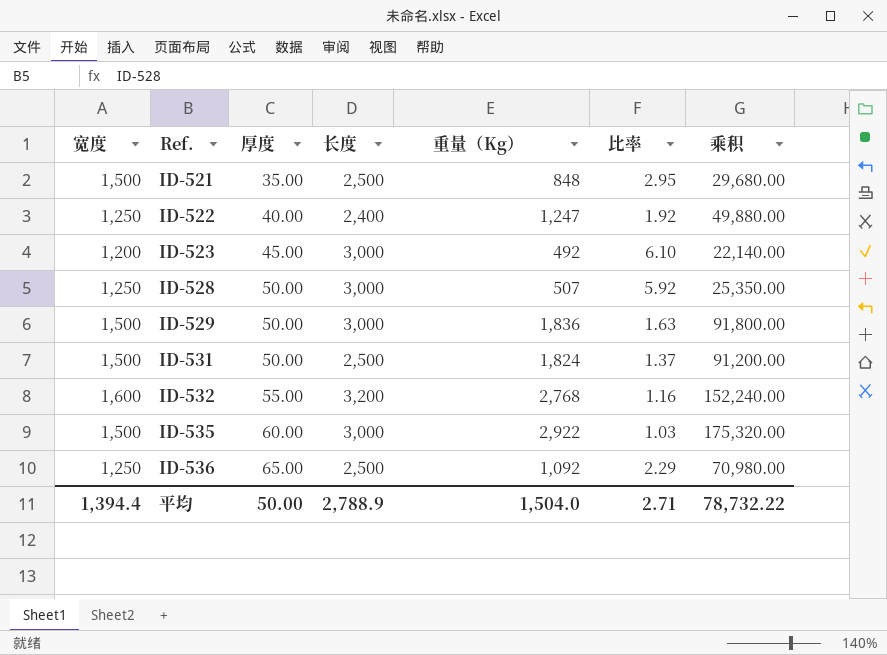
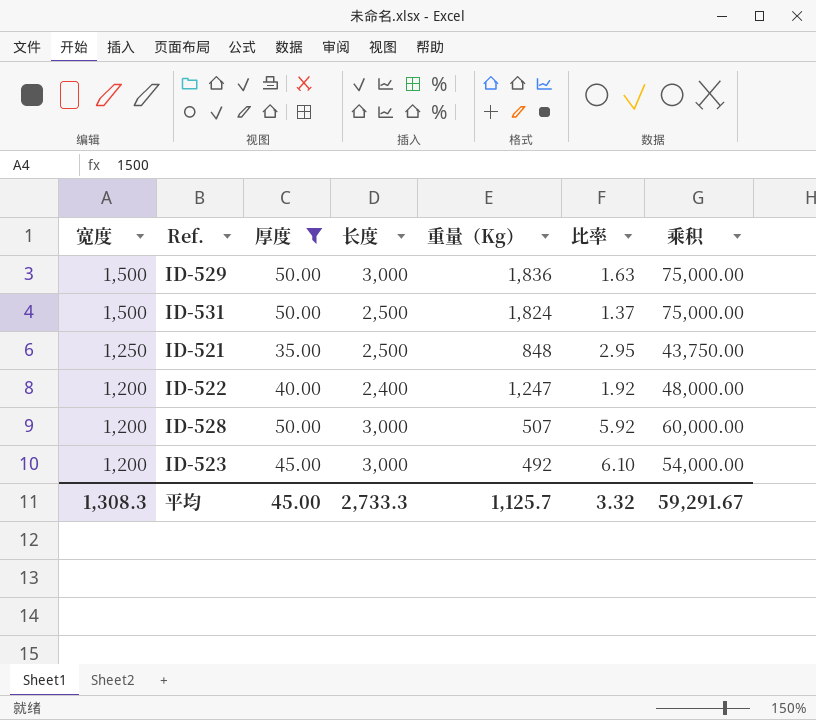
filter: none -> 厚度 <= 50.00
row order: Ref. ascending -> 宽度 descending
column 乘积 | formula: [厚度] * [重量（Kg）] -> [宽度] * [厚度]
ID-521 | 宽度: 1,500 -> 1,250
ID-522 | 宽度: 1,250 -> 1,200
ID-528 | 宽度: 1,250 -> 1,200
平均 | 宽度: 1,394.4 -> 1,308.3
平均 | 厚度: 50.00 -> 45.00
平均 | 长度: 2,788.9 -> 2,733.3
平均 | 重量（Kg）: 1,504.0 -> 1,125.7
平均 | 比率: 2.71 -> 3.32
平均 | 乘积: 78,732.22 -> 59,291.67

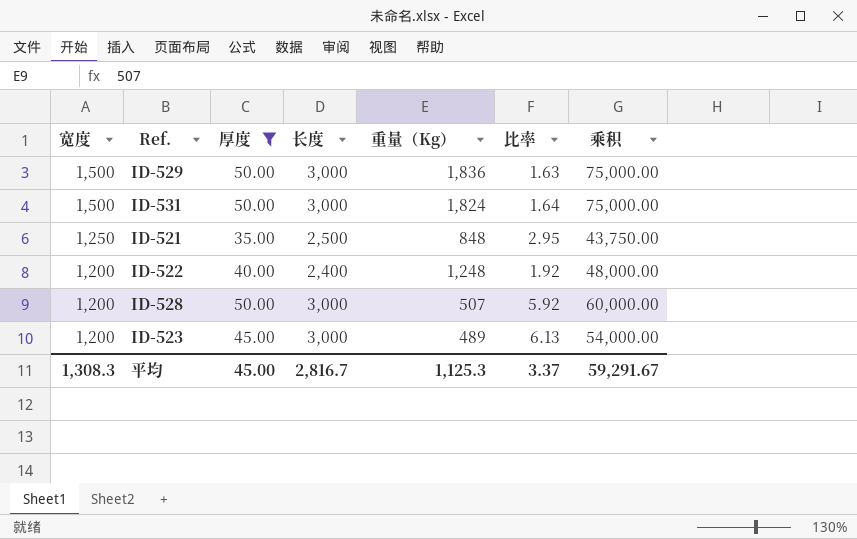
ID-531 | 长度: 2,500 -> 3,000
ID-531 | 比率: 1.37 -> 1.64
ID-522 | 重量（Kg）: 1,247 -> 1,248
ID-523 | 重量（Kg）: 492 -> 489
ID-523 | 比率: 6.10 -> 6.13
平均 | 长度: 2,733.3 -> 2,816.7
平均 | 重量（Kg）: 1,125.7 -> 1,125.3
平均 | 比率: 3.32 -> 3.37

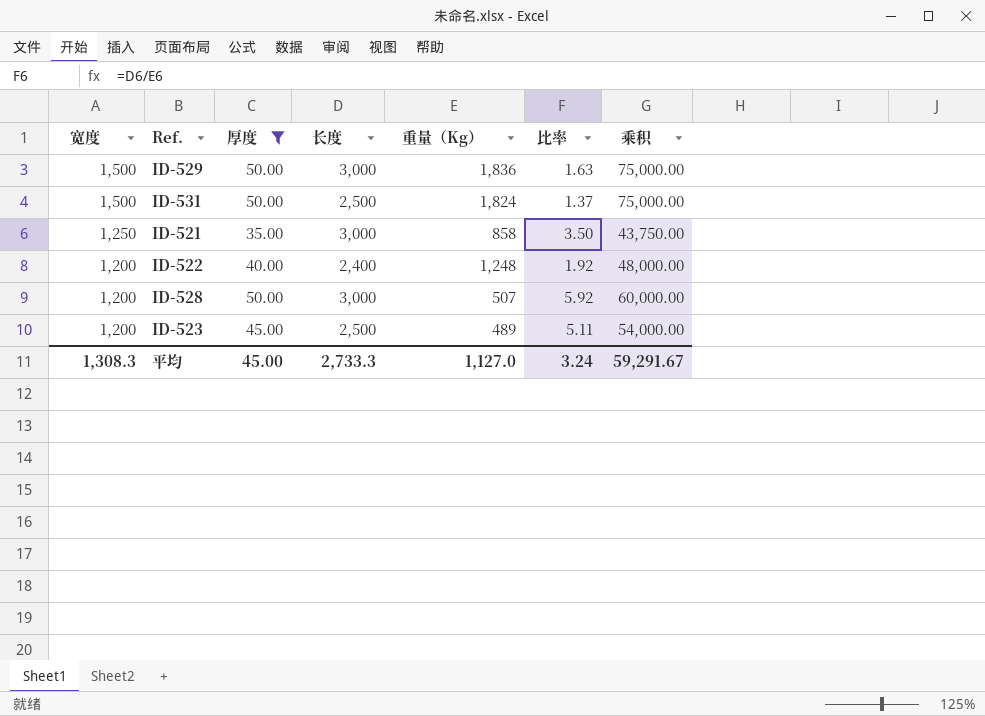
ID-531 | 长度: 3,000 -> 2,500
ID-531 | 比率: 1.64 -> 1.37
ID-521 | 长度: 2,500 -> 3,000
ID-521 | 重量（Kg）: 848 -> 858
ID-521 | 比率: 2.95 -> 3.50
ID-523 | 长度: 3,000 -> 2,500
ID-523 | 比率: 6.13 -> 5.11
平均 | 长度: 2,816.7 -> 2,733.3
平均 | 重量（Kg）: 1,125.3 -> 1,127.0
平均 | 比率: 3.37 -> 3.24

